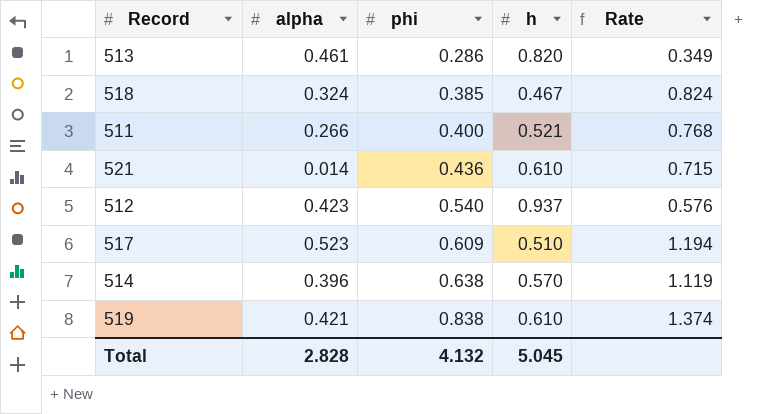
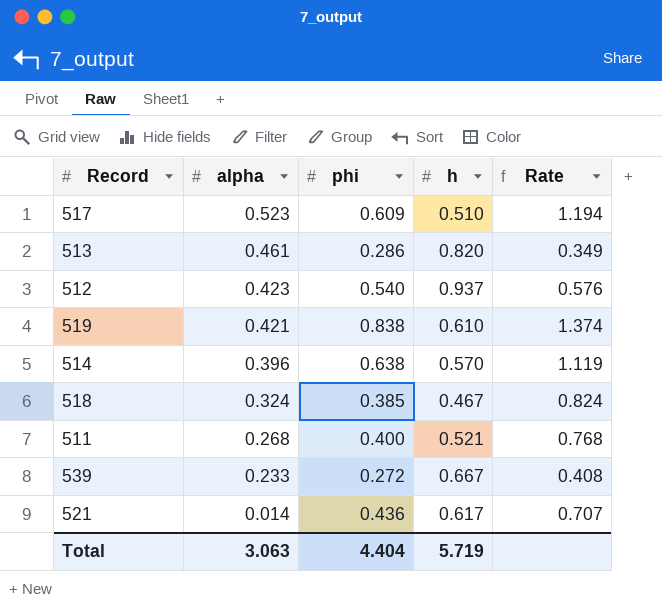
row order: phi ascending -> alpha descending
511 | alpha: 0.266 -> 0.268
row 539: none -> 0.233 | 0.272 | 0.667 | 0.408
521 | h: 0.610 -> 0.617
521 | Rate: 0.715 -> 0.707
Total | alpha: 2.828 -> 3.063
Total | phi: 4.132 -> 4.404
Total | h: 5.045 -> 5.719

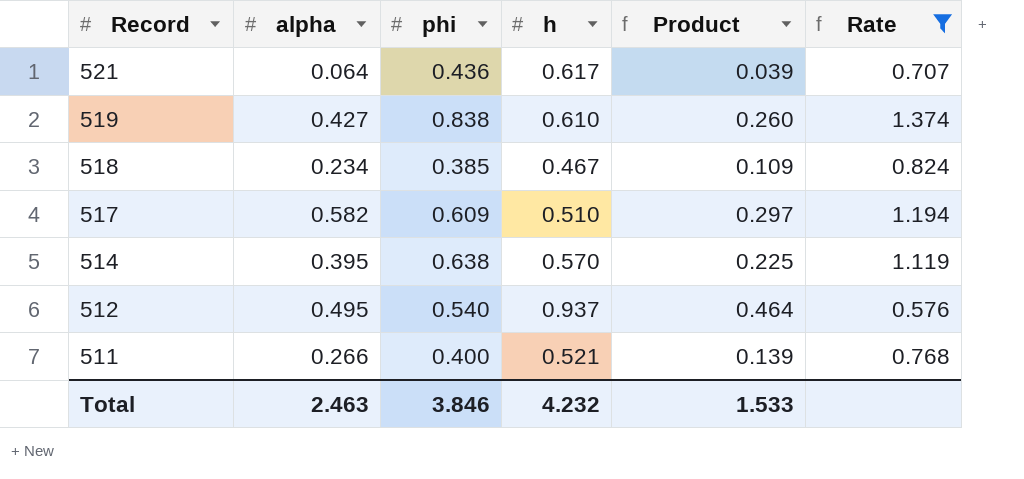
filter: none -> Rate >= 0.576
row order: alpha descending -> Record descending
column Product | formula: none -> [alpha] * [h]
521 | alpha: 0.014 -> 0.064
519 | alpha: 0.421 -> 0.427
518 | alpha: 0.324 -> 0.234
517 | alpha: 0.523 -> 0.582
514 | alpha: 0.396 -> 0.395
512 | alpha: 0.423 -> 0.495
511 | alpha: 0.268 -> 0.266
Total | alpha: 3.063 -> 2.463
Total | phi: 4.404 -> 3.846
Total | h: 5.719 -> 4.232

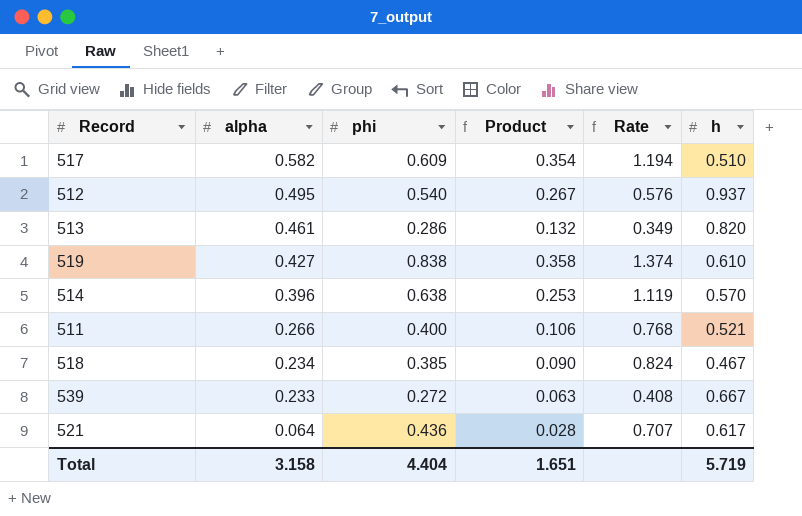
filter: Rate >= 0.576 -> none
row order: Record descending -> alpha descending
column Product | formula: [alpha] * [h] -> [alpha] * [phi]
column h | position: 4 -> 6
514 | alpha: 0.395 -> 0.396
Total | alpha: 2.463 -> 3.158
Total | phi: 3.846 -> 4.404
Total | Product: 1.533 -> 1.651
Total | h: 4.232 -> 5.719

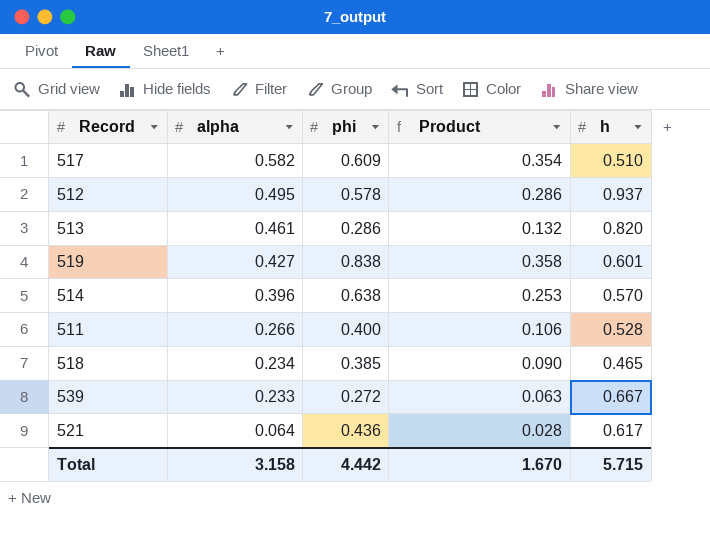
column Rate | formula: [phi] / [h] -> none
512 | phi: 0.540 -> 0.578
512 | Product: 0.267 -> 0.286
519 | h: 0.610 -> 0.601
511 | h: 0.521 -> 0.528
518 | h: 0.467 -> 0.465
Total | phi: 4.404 -> 4.442
Total | Product: 1.651 -> 1.670
Total | h: 5.719 -> 5.715

